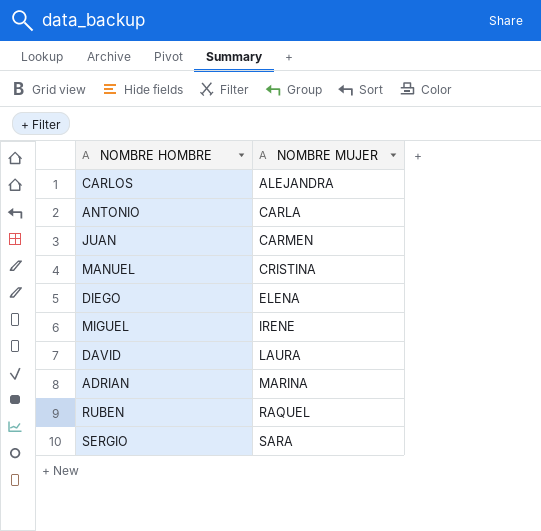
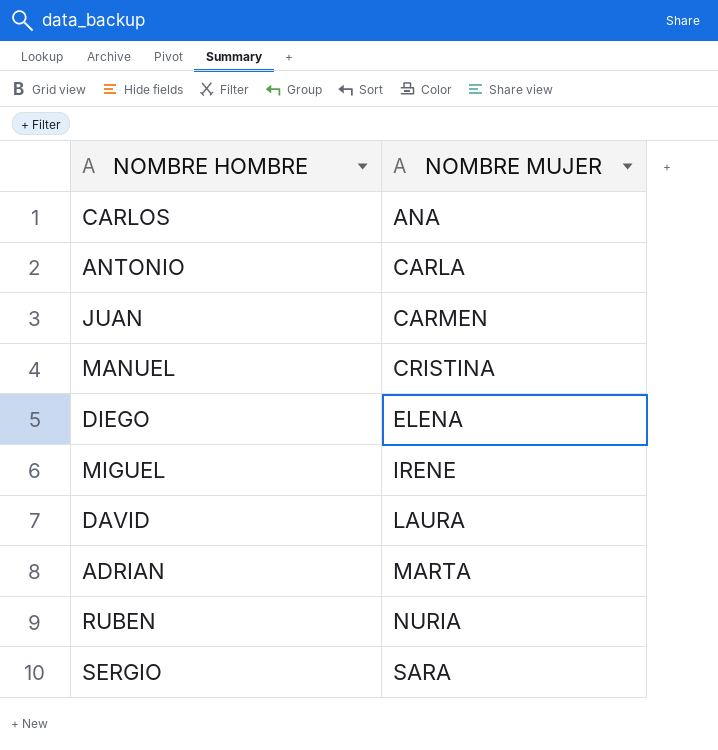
CARLOS | NOMBRE MUJER: ALEJANDRA -> ANA
ADRIAN | NOMBRE MUJER: MARINA -> MARTA
RUBEN | NOMBRE MUJER: RAQUEL -> NURIA

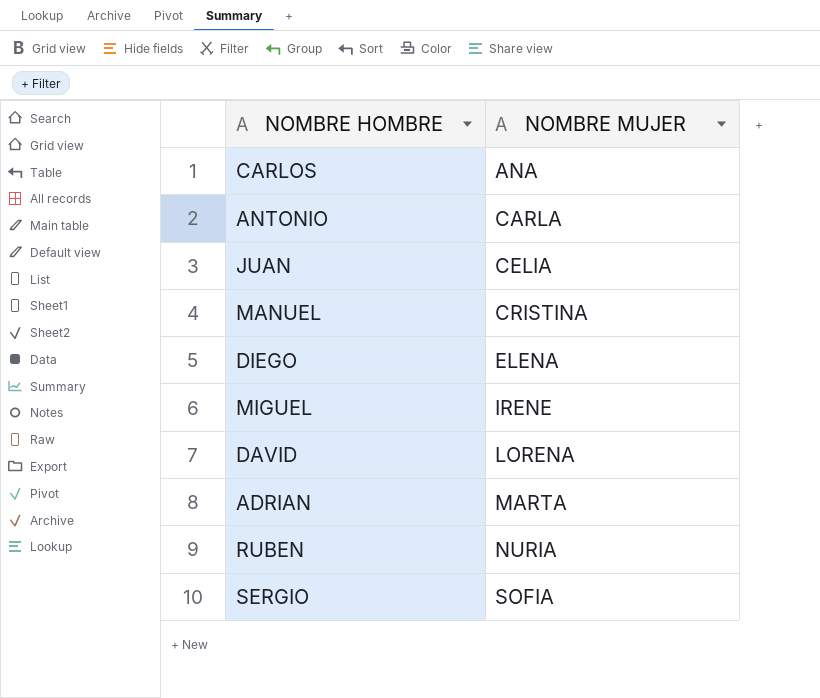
JUAN | NOMBRE MUJER: CARMEN -> CELIA
DAVID | NOMBRE MUJER: LAURA -> LORENA
SERGIO | NOMBRE MUJER: SARA -> SOFIA

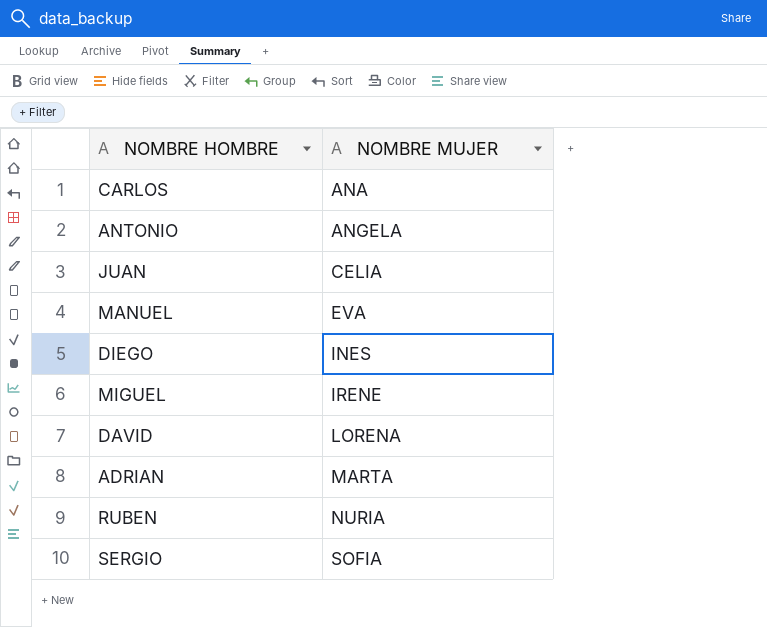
ANTONIO | NOMBRE MUJER: CARLA -> ANGELA
MANUEL | NOMBRE MUJER: CRISTINA -> EVA
DIEGO | NOMBRE MUJER: ELENA -> INES

